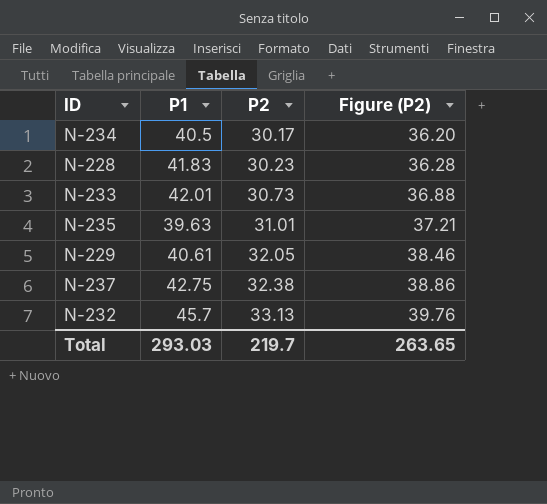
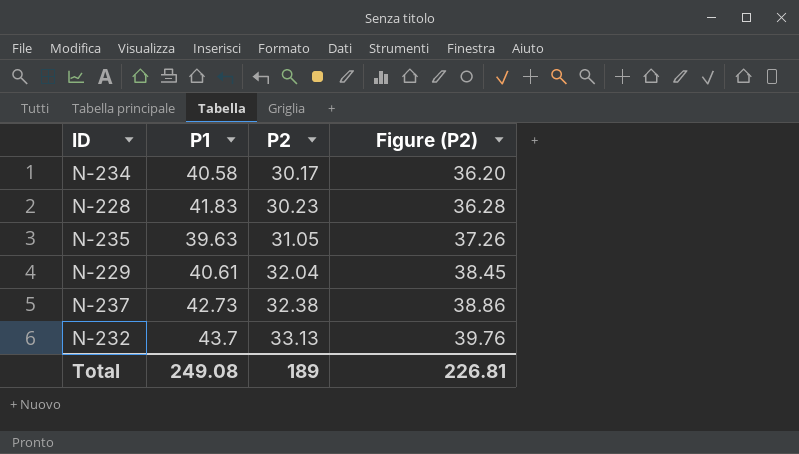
row N-233: 42.01 | 30.73 | 36.88 -> none
N-234 | P1: 40.5 -> 40.58
N-235 | P2: 31.01 -> 31.05
N-235 | Figure (P2): 37.21 -> 37.26
N-229 | P2: 32.05 -> 32.04
N-229 | Figure (P2): 38.46 -> 38.45
N-237 | P1: 42.75 -> 42.73
N-232 | P1: 45.7 -> 43.7
Total | P1: 293.03 -> 249.08
Total | P2: 219.7 -> 189
Total | Figure (P2): 263.65 -> 226.81

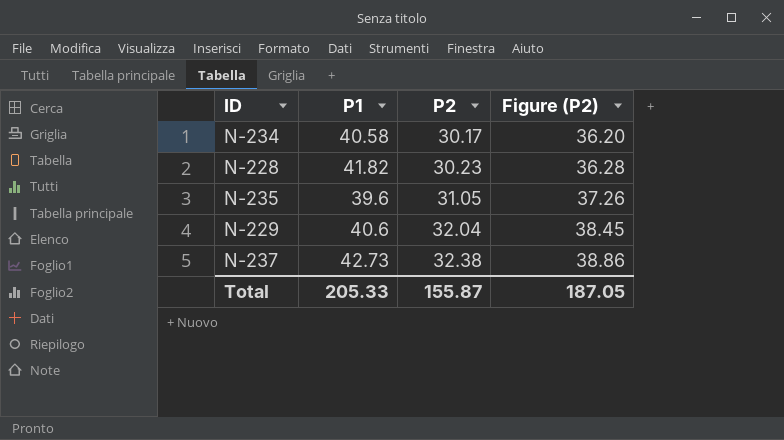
row N-232: 43.7 | 33.13 | 39.76 -> none
N-228 | P1: 41.83 -> 41.82
N-235 | P1: 39.63 -> 39.6
N-229 | P1: 40.61 -> 40.6
Total | P1: 249.08 -> 205.33
Total | P2: 189 -> 155.87
Total | Figure (P2): 226.81 -> 187.05

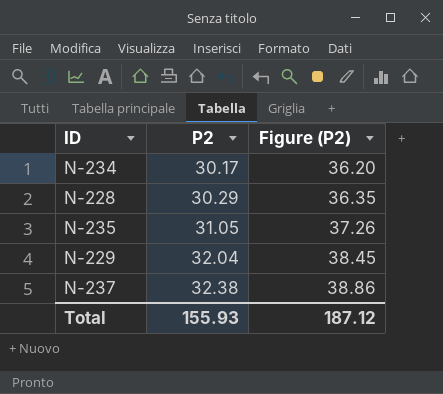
column P1 | position: 2 -> none
N-228 | P2: 30.23 -> 30.29
N-228 | Figure (P2): 36.28 -> 36.35
Total | P2: 155.87 -> 155.93
Total | Figure (P2): 187.05 -> 187.12

